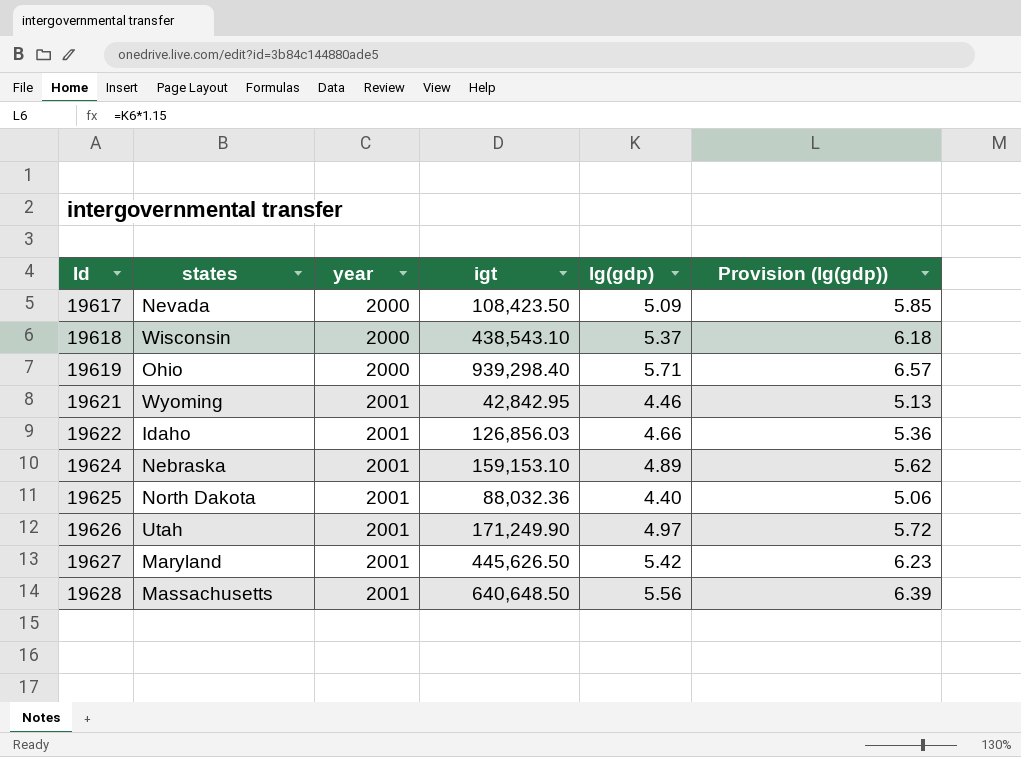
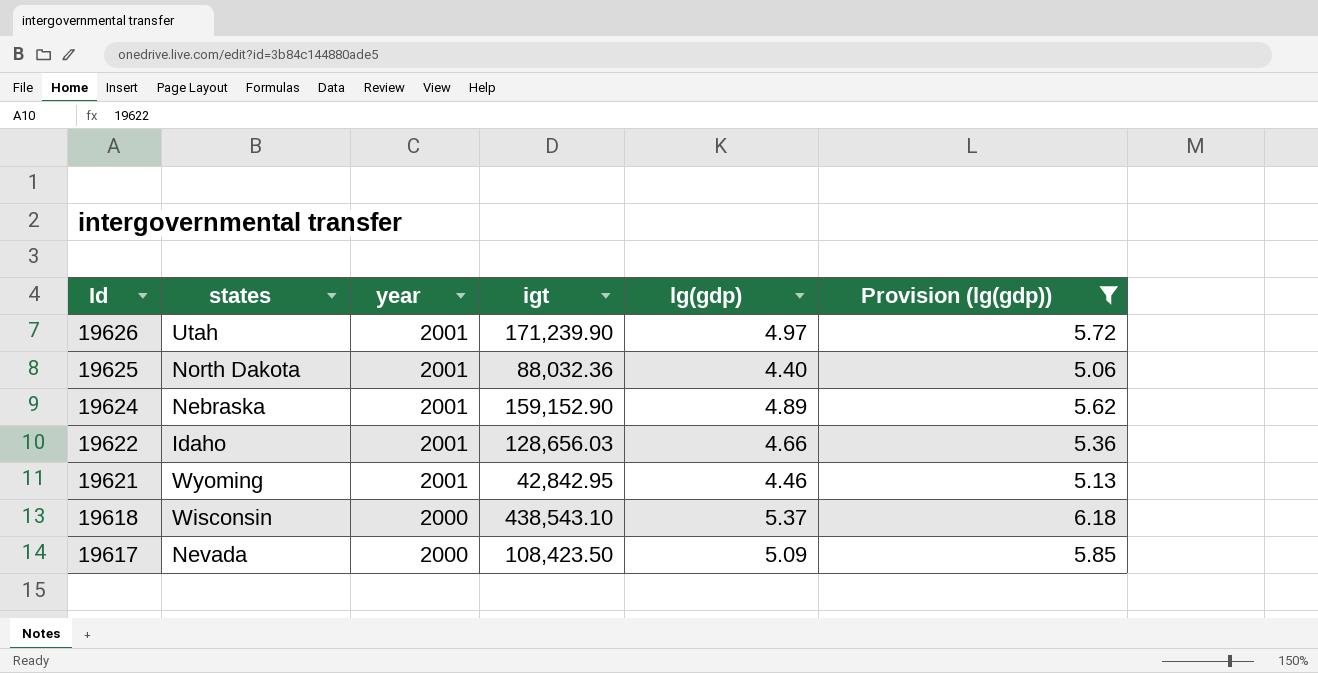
filter: none -> Provision (lg(gdp)) <= 6.18
row order: Id ascending -> Id descending
19626 | igt: 171,249.90 -> 171,239.90
19624 | igt: 159,153.10 -> 159,152.90
19622 | igt: 126,856.03 -> 128,656.03

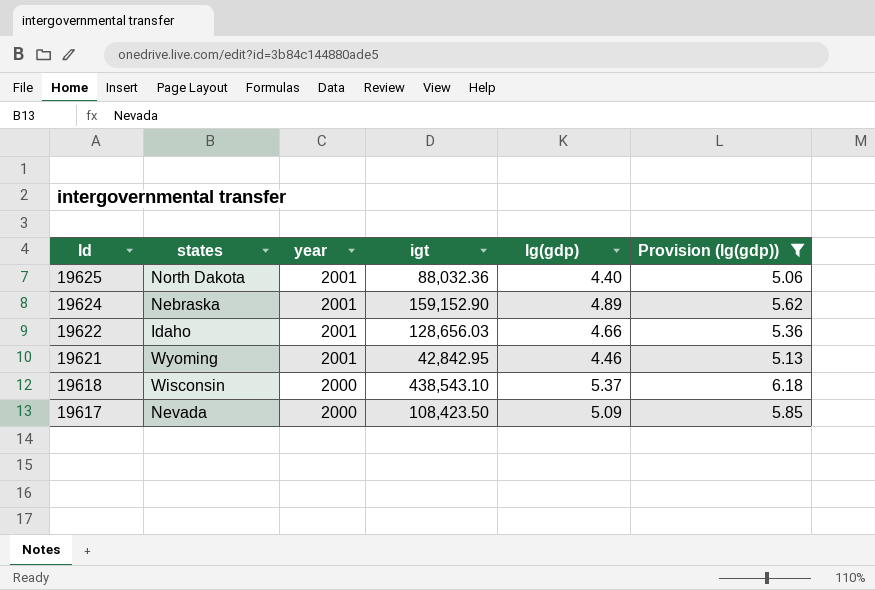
row 19626: Utah | 2001 | 171,239.90 | 4.97 | 5.72 -> none

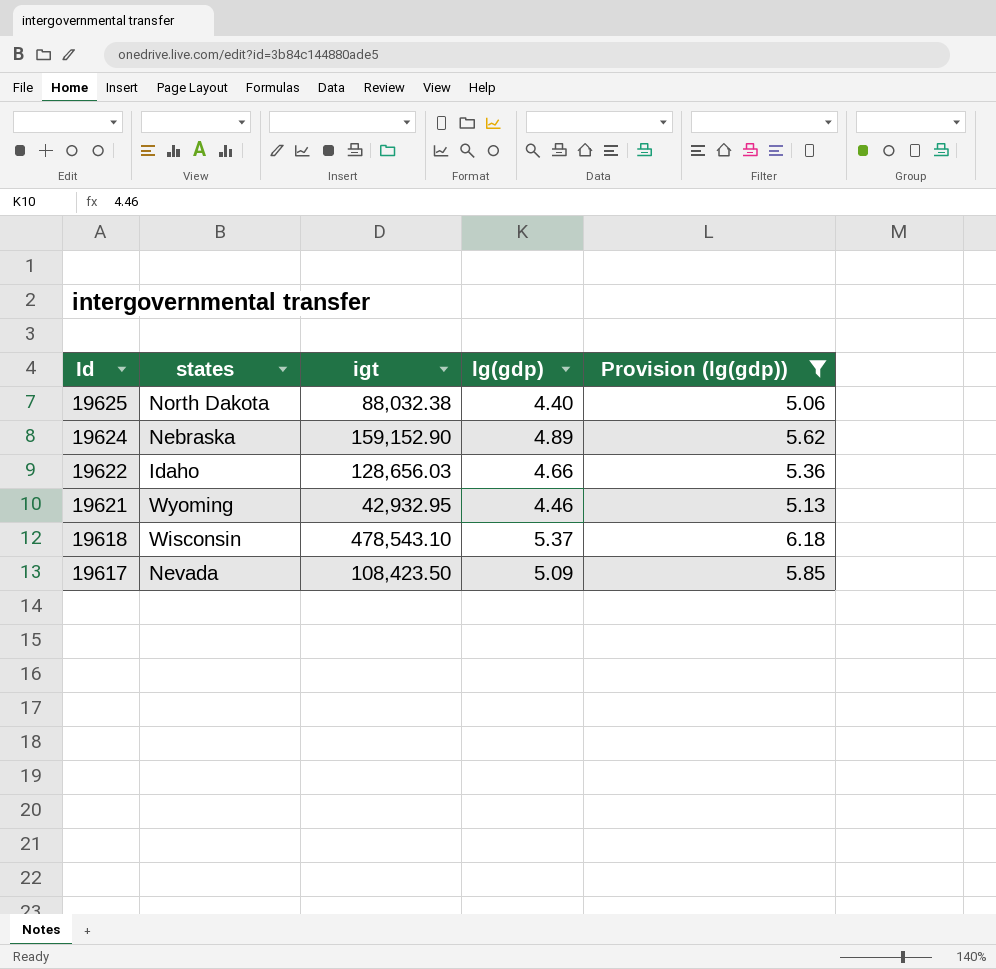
column year | position: 3 -> none
19625 | igt: 88,032.36 -> 88,032.38
19621 | igt: 42,842.95 -> 42,932.95
19618 | igt: 438,543.10 -> 478,543.10

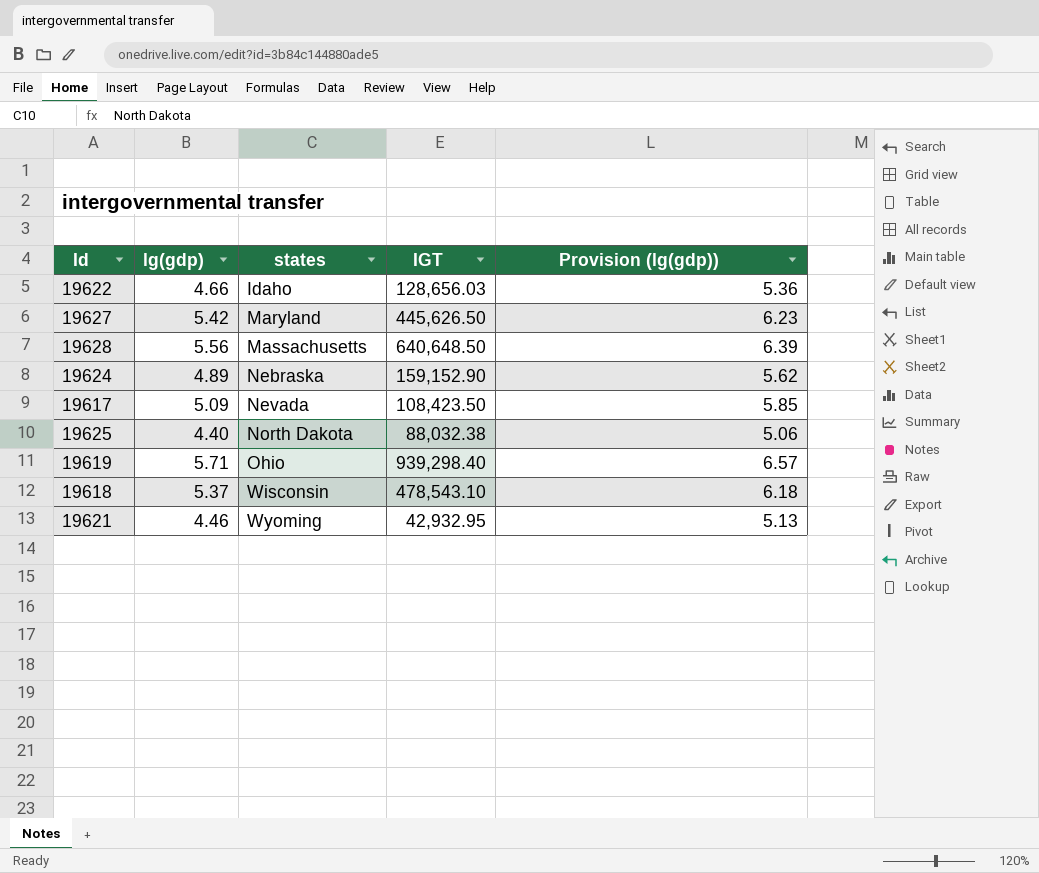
filter: Provision (lg(gdp)) <= 6.18 -> none
row order: Id descending -> states ascending
column lg(gdp) | position: 4 -> 2
column name: igt -> IGT

